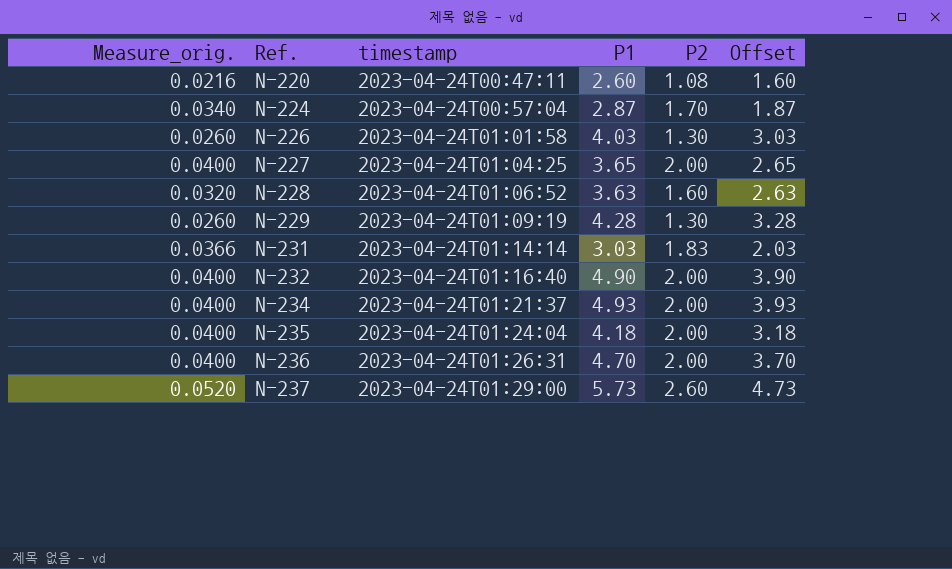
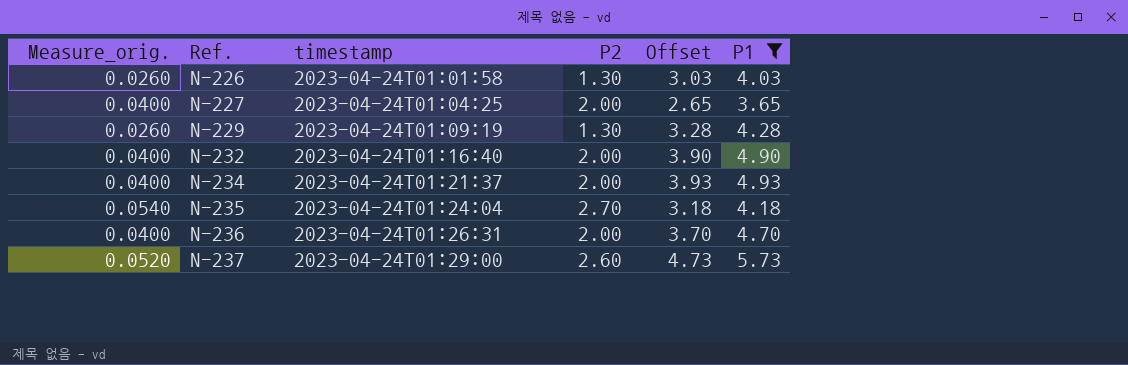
filter: none -> P1 >= 3.65
column P1 | position: 4 -> 6
N-235 | Measure_orig.: 0.0400 -> 0.0540
N-235 | P2: 2.00 -> 2.70

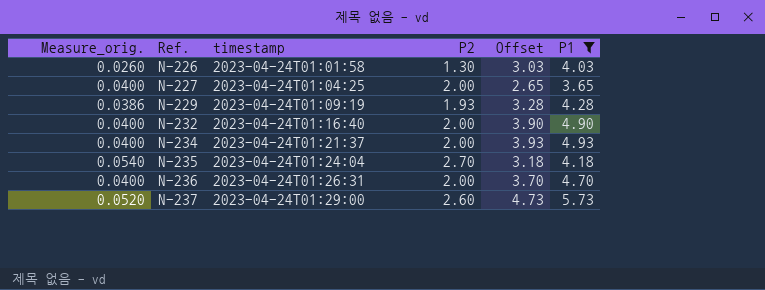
N-229 | Measure_orig.: 0.0260 -> 0.0386
N-229 | P2: 1.30 -> 1.93

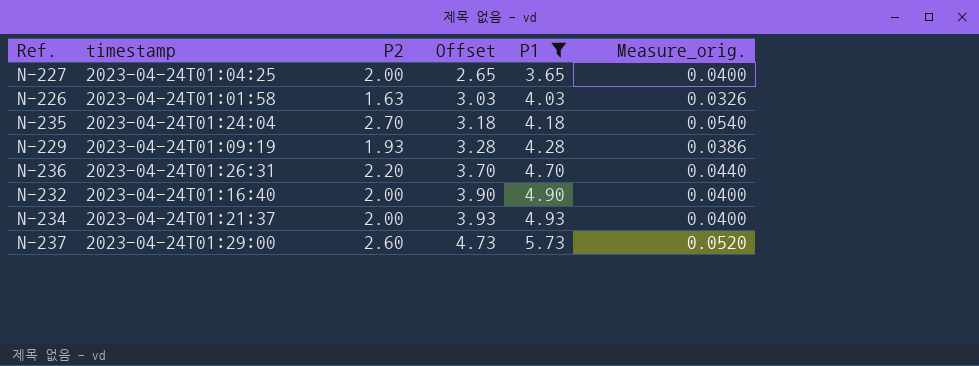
row order: Ref. ascending -> Offset ascending
column Measure_orig. | position: 1 -> 6
N-226 | P2: 1.30 -> 1.63
N-226 | Measure_orig.: 0.0260 -> 0.0326
N-236 | P2: 2.00 -> 2.20
N-236 | Measure_orig.: 0.0400 -> 0.0440

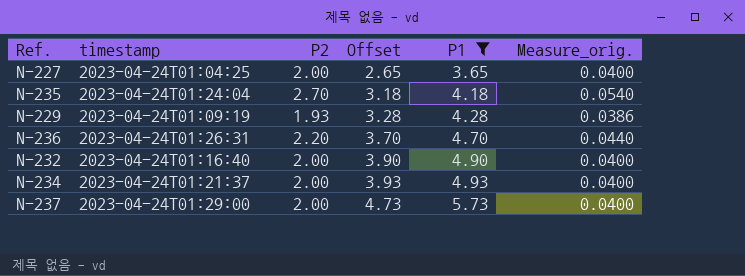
row N-226: 2023-04-24T01:01:58 | 1.63 | 3.03 | 4.03 | 0.0326 -> none
N-237 | P2: 2.60 -> 2.00
N-237 | Measure_orig.: 0.0520 -> 0.0400

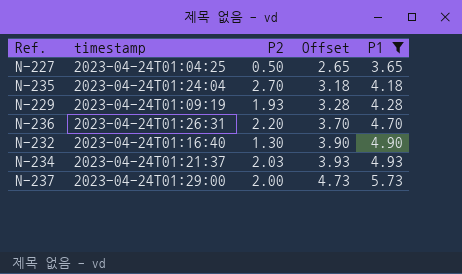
column Measure_orig. | formula: [P2] * 0.02 -> none
N-227 | P2: 2.00 -> 0.50
N-232 | P2: 2.00 -> 1.30
N-234 | P2: 2.00 -> 2.03

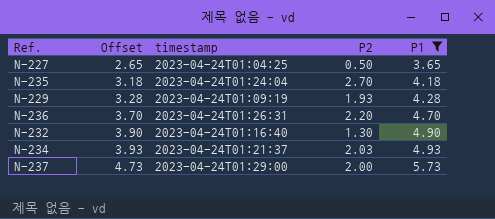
column Offset | position: 4 -> 2

